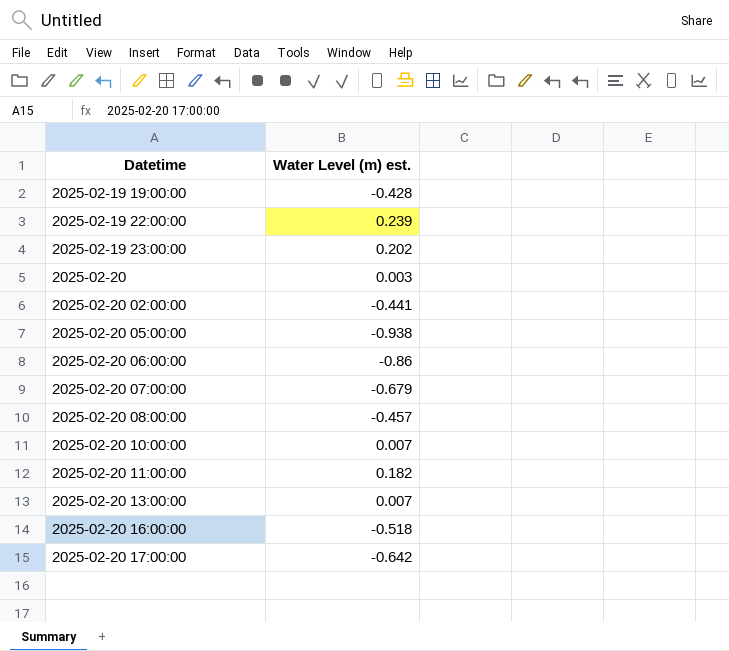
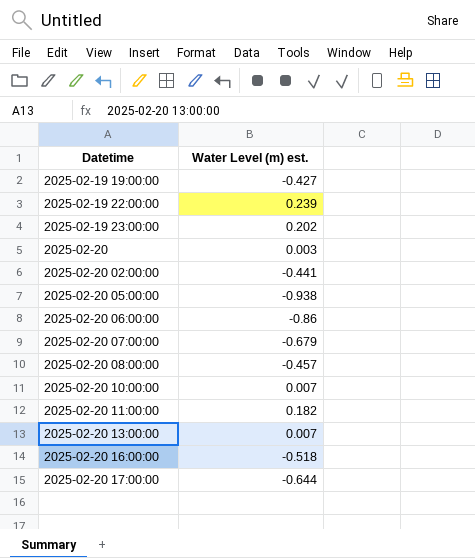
2025-02-19 19:00:00 | Water Level (m) est.: -0.428 -> -0.427
2025-02-20 17:00:00 | Water Level (m) est.: -0.642 -> -0.644

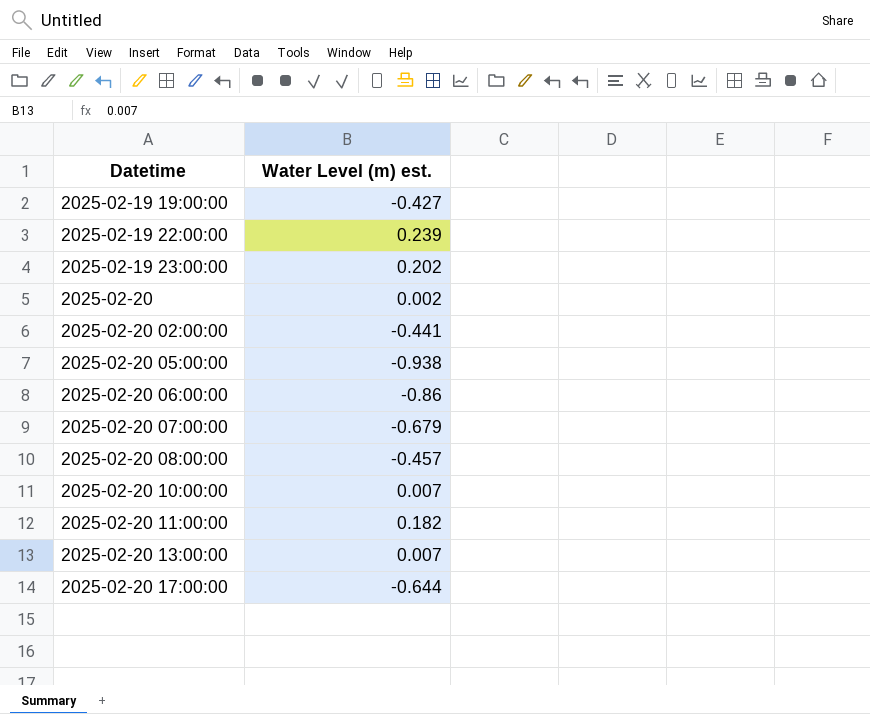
row 2025-02-20 16:00:00: -0.518 -> none
2025-02-20 | Water Level (m) est.: 0.003 -> 0.002

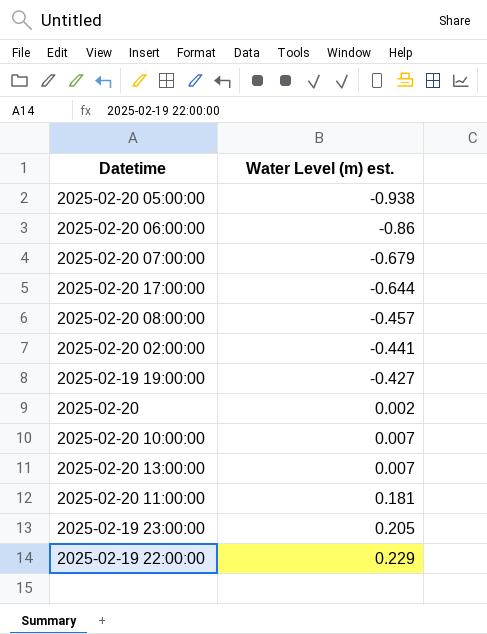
row order: Datetime ascending -> Water Level (m) est. ascending
2025-02-20 11:00:00 | Water Level (m) est.: 0.182 -> 0.181
2025-02-19 23:00:00 | Water Level (m) est.: 0.202 -> 0.205
2025-02-19 22:00:00 | Water Level (m) est.: 0.239 -> 0.229

